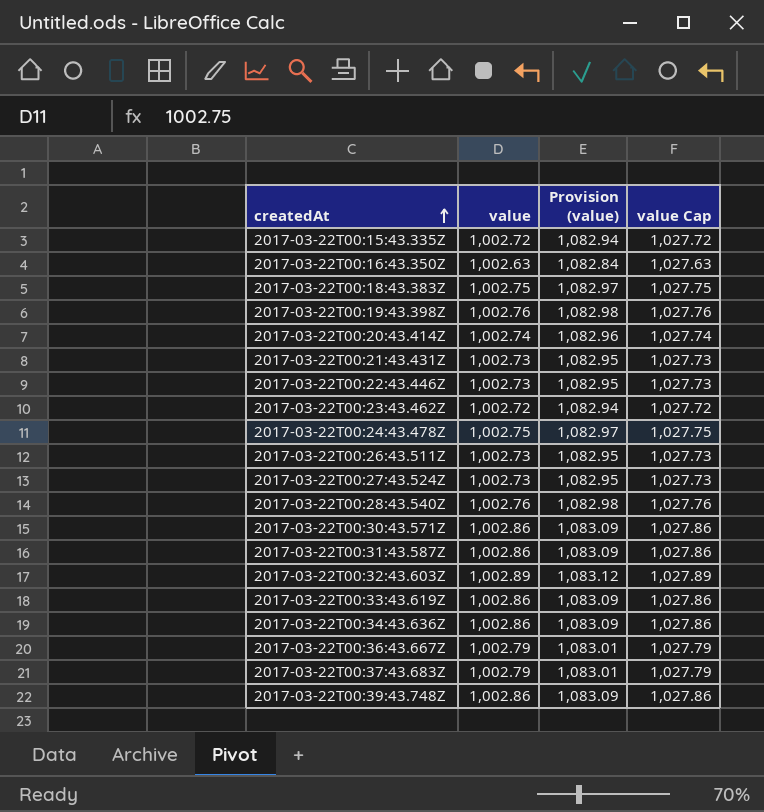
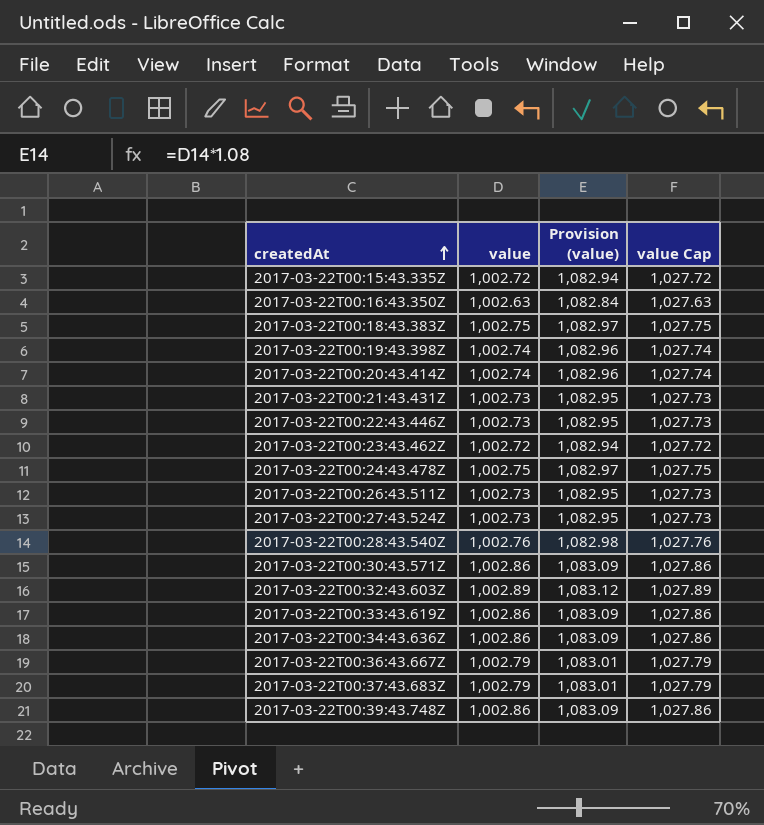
row 2017-03-22T00:31:43.587Z: 1,002.86 | 1,083.09 | 1,027.86 -> none
2017-03-22T00:19:43.398Z | value: 1,002.76 -> 1,002.74
2017-03-22T00:19:43.398Z | Provision (value): 1,082.98 -> 1,082.96
2017-03-22T00:19:43.398Z | value Cap: 1,027.76 -> 1,027.74

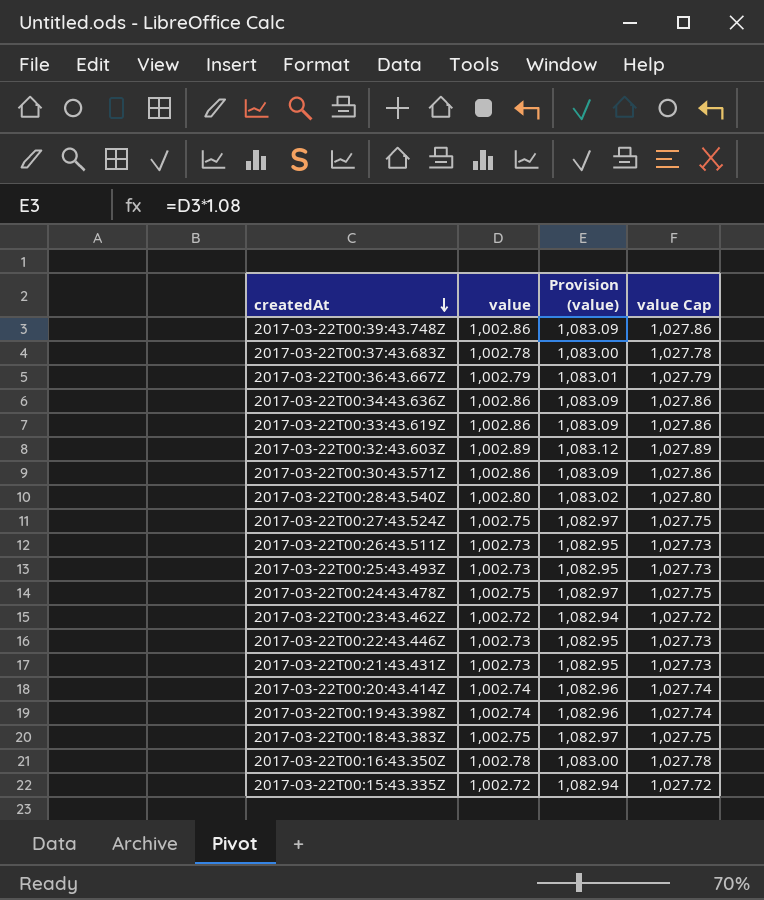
row order: createdAt ascending -> createdAt descending
2017-03-22T00:37:43.683Z | value: 1,002.79 -> 1,002.78
2017-03-22T00:37:43.683Z | Provision (value): 1,083.01 -> 1,083.00
2017-03-22T00:37:43.683Z | value Cap: 1,027.79 -> 1,027.78
2017-03-22T00:28:43.540Z | value: 1,002.76 -> 1,002.80
2017-03-22T00:28:43.540Z | Provision (value): 1,082.98 -> 1,083.02
2017-03-22T00:28:43.540Z | value Cap: 1,027.76 -> 1,027.80
2017-03-22T00:27:43.524Z | value: 1,002.73 -> 1,002.75
2017-03-22T00:27:43.524Z | Provision (value): 1,082.95 -> 1,082.97
2017-03-22T00:27:43.524Z | value Cap: 1,027.73 -> 1,027.75
row 2017-03-22T00:25:43.493Z: none -> 1,002.73 | 1,082.95 | 1,027.73
2017-03-22T00:16:43.350Z | value: 1,002.63 -> 1,002.78
2017-03-22T00:16:43.350Z | Provision (value): 1,082.84 -> 1,083.00
2017-03-22T00:16:43.350Z | value Cap: 1,027.63 -> 1,027.78

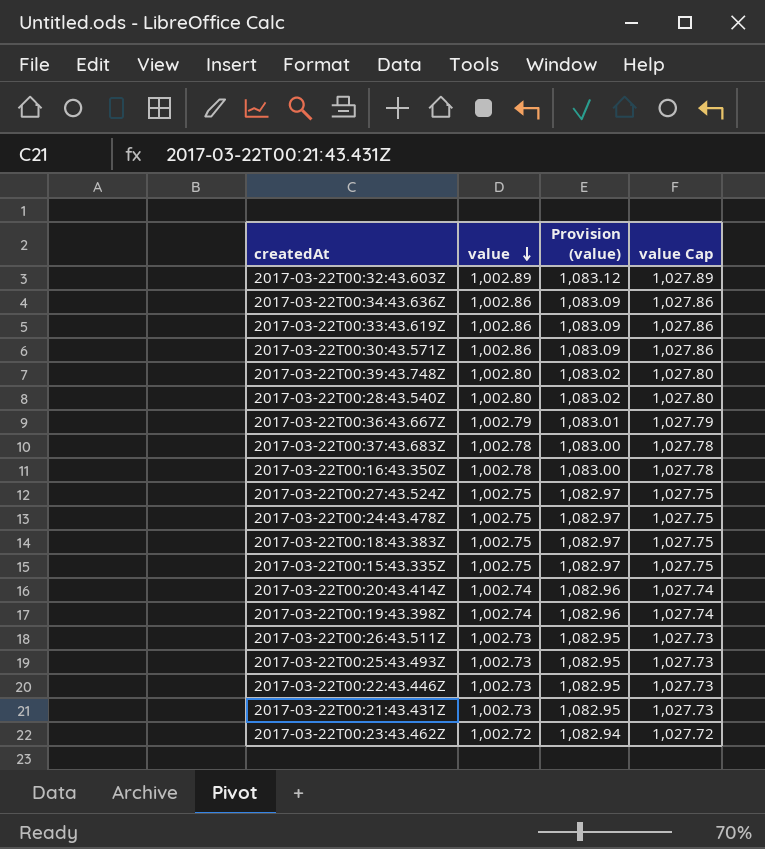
row order: createdAt descending -> value descending
2017-03-22T00:39:43.748Z | value: 1,002.86 -> 1,002.80
2017-03-22T00:39:43.748Z | Provision (value): 1,083.09 -> 1,083.02
2017-03-22T00:39:43.748Z | value Cap: 1,027.86 -> 1,027.80
2017-03-22T00:15:43.335Z | value: 1,002.72 -> 1,002.75
2017-03-22T00:15:43.335Z | Provision (value): 1,082.94 -> 1,082.97
2017-03-22T00:15:43.335Z | value Cap: 1,027.72 -> 1,027.75

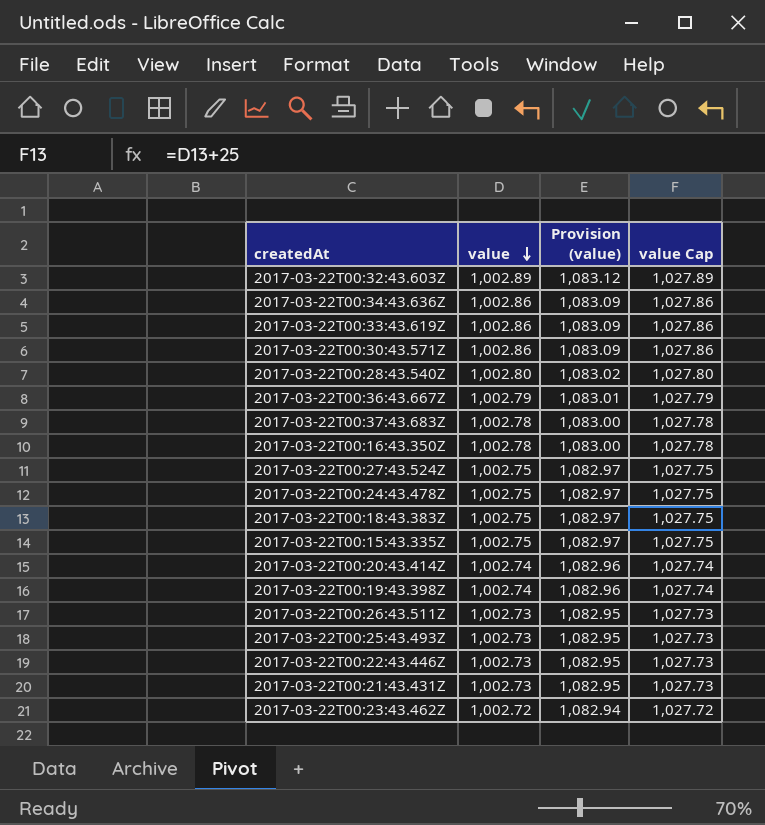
row 2017-03-22T00:39:43.748Z: 1,002.80 | 1,083.02 | 1,027.80 -> none

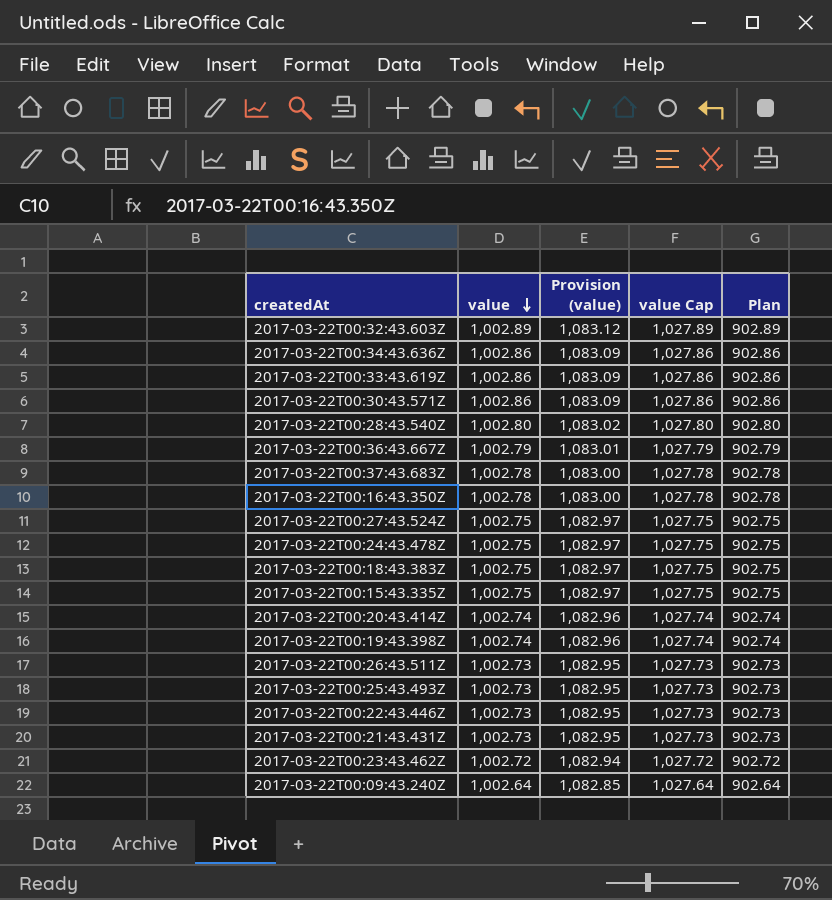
column Plan | formula: none -> [value] - 100
row 2017-03-22T00:09:43.240Z: none -> 1,002.64 | 1,082.85 | 1,027.64 | 902.64

